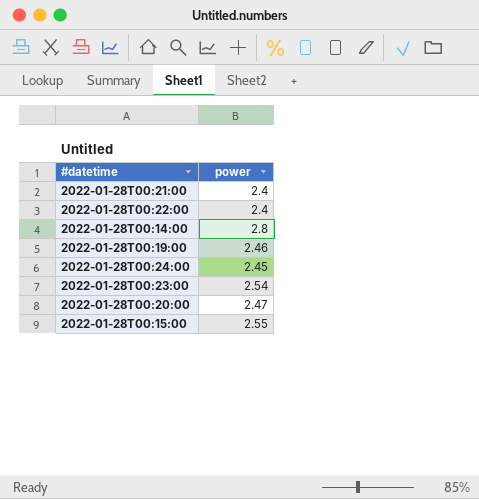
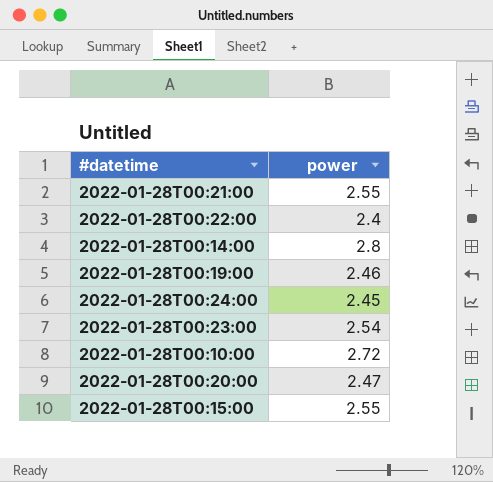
2022-01-28T00:21:00 | power: 2.4 -> 2.55
row 2022-01-28T00:10:00: none -> 2.72

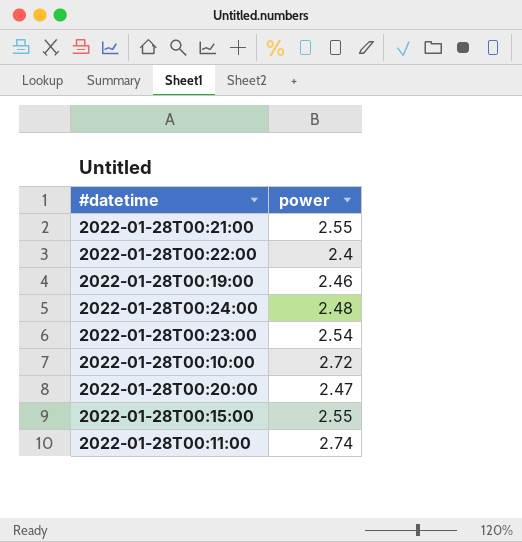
row 2022-01-28T00:14:00: 2.8 -> none
2022-01-28T00:24:00 | power: 2.45 -> 2.48
row 2022-01-28T00:11:00: none -> 2.74

